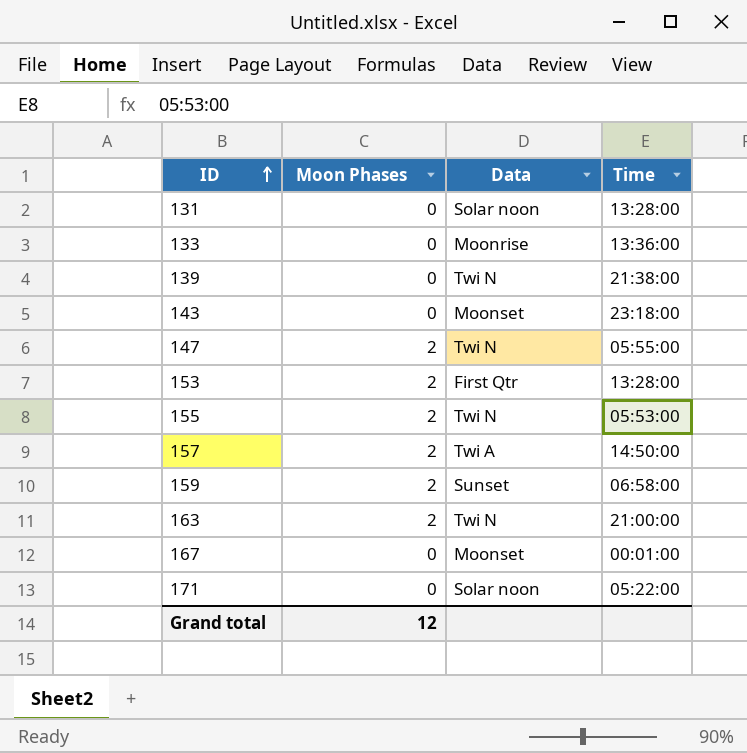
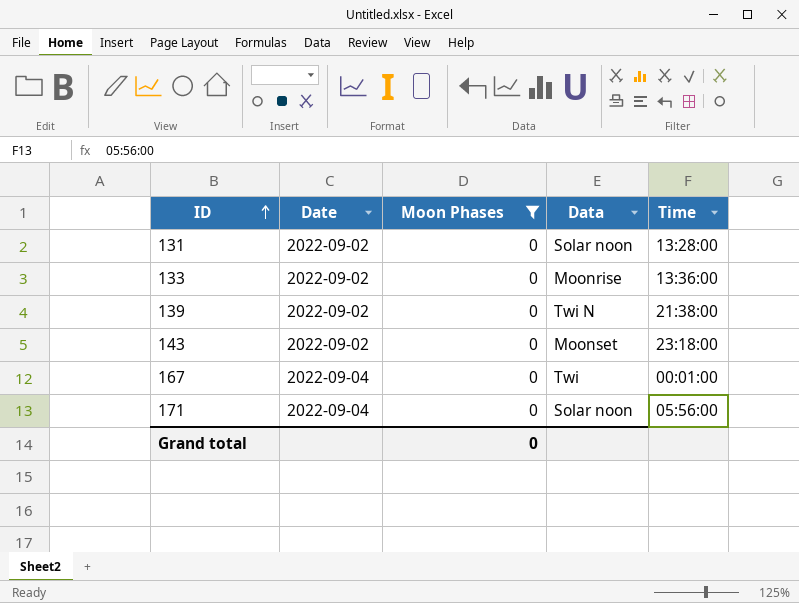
filter: none -> Moon Phases = 0
column Date | position: none -> 2
167 | Data: Moonset -> Twi
171 | Time: 05:22:00 -> 05:56:00
Grand total | Moon Phases: 12 -> 0

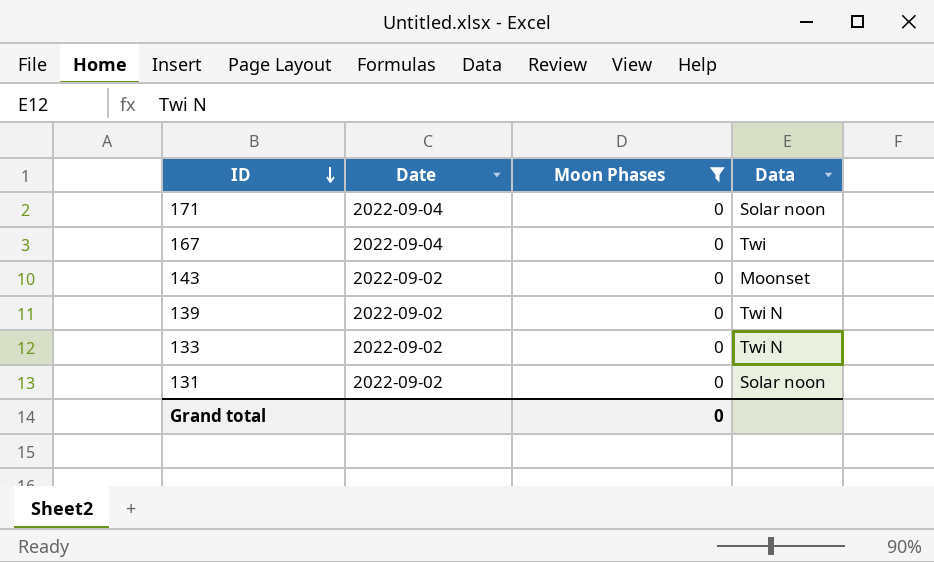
row order: ID ascending -> ID descending
column Time | position: 5 -> none
133 | Data: Moonrise -> Twi N

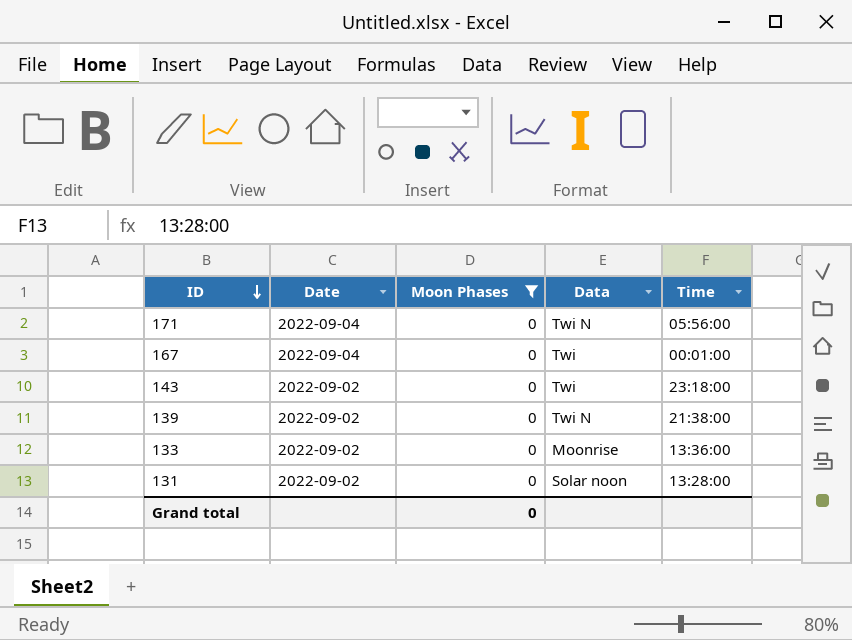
column Time | position: none -> 5
171 | Data: Solar noon -> Twi N
143 | Data: Moonset -> Twi
133 | Data: Twi N -> Moonrise

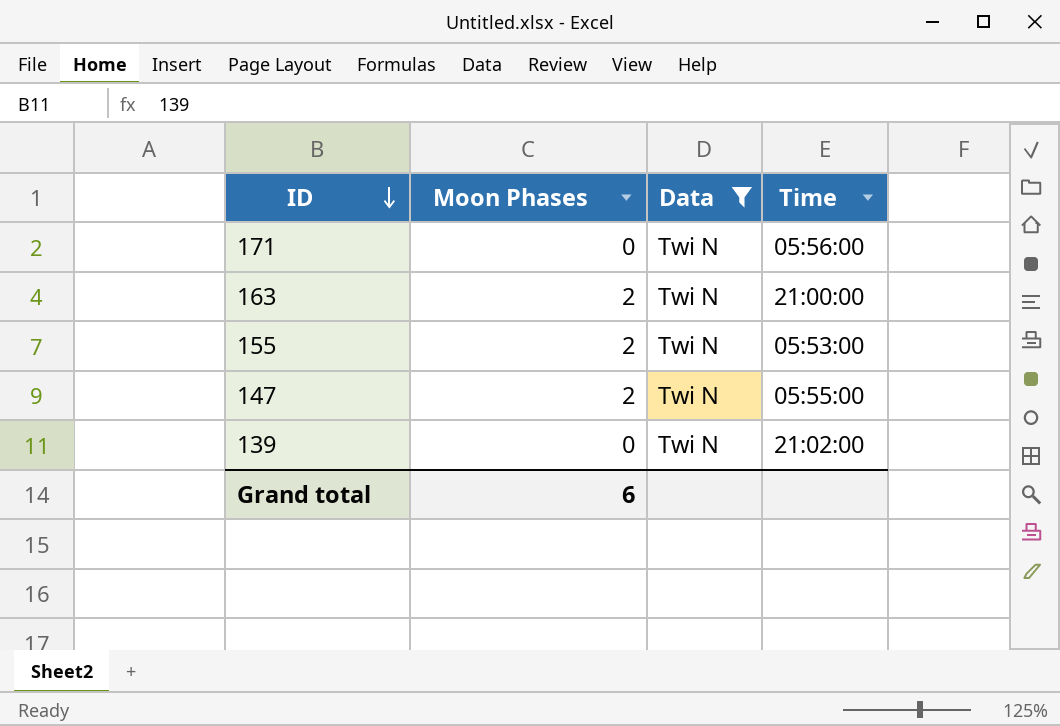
filter: Moon Phases = 0 -> Data = Twi N
column Date | position: 2 -> none
139 | Time: 21:38:00 -> 21:02:00
Grand total | Moon Phases: 0 -> 6

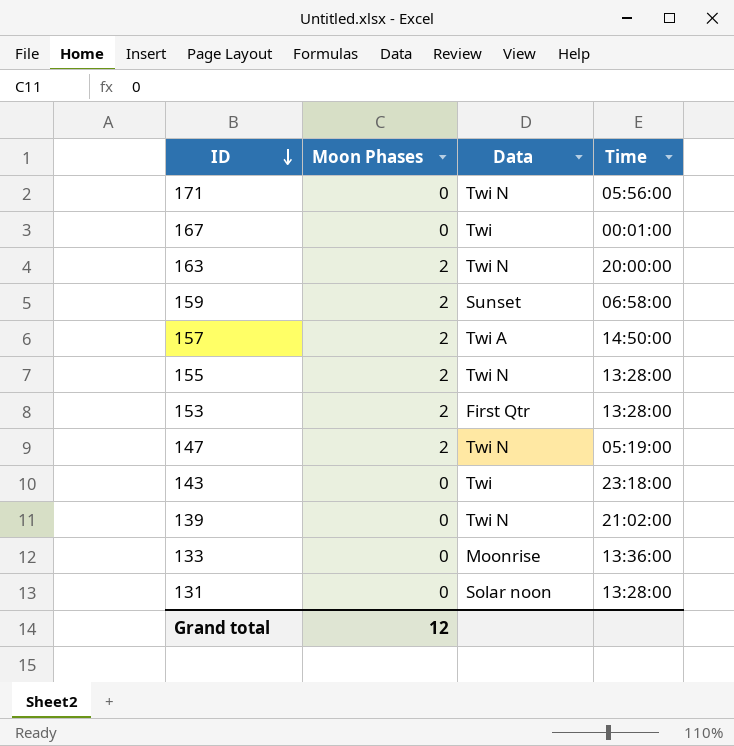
filter: Data = Twi N -> none
163 | Time: 21:00:00 -> 20:00:00
155 | Time: 05:53:00 -> 13:28:00
147 | Time: 05:55:00 -> 05:19:00
Grand total | Moon Phases: 6 -> 12

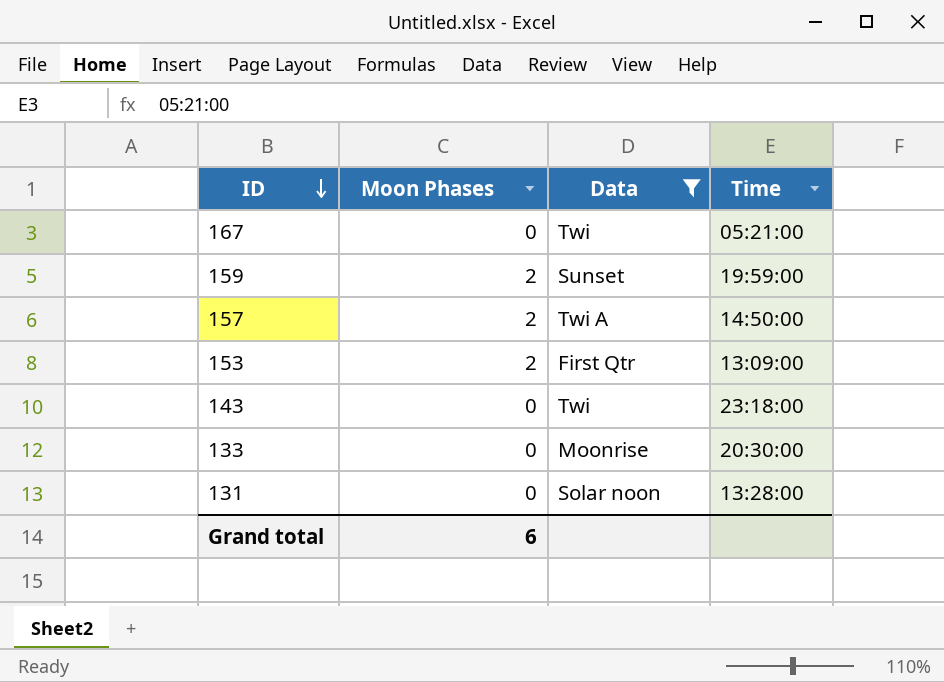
filter: none -> Data != Twi N
167 | Time: 00:01:00 -> 05:21:00
159 | Time: 06:58:00 -> 19:59:00
153 | Time: 13:28:00 -> 13:09:00
133 | Time: 13:36:00 -> 20:30:00
Grand total | Moon Phases: 12 -> 6

